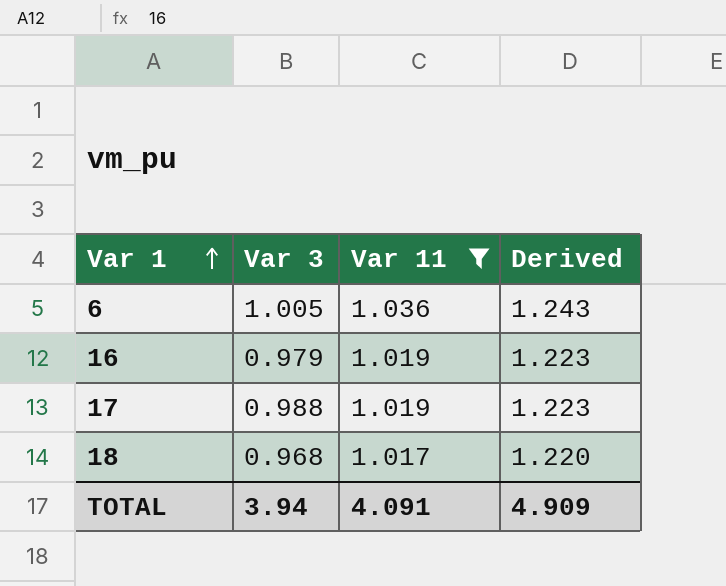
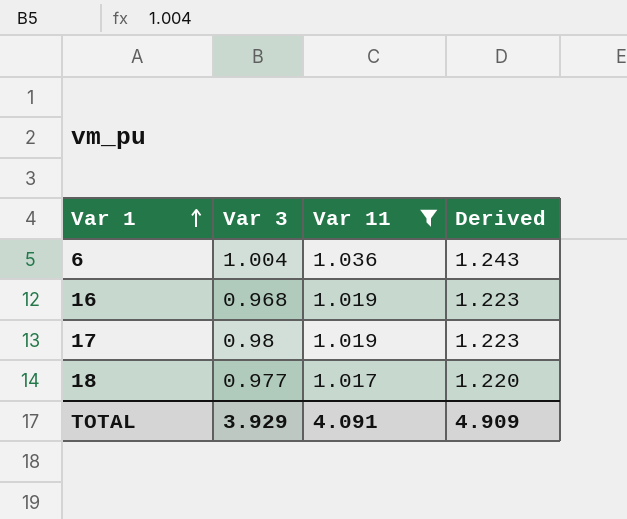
6 | Var 3: 1.005 -> 1.004
16 | Var 3: 0.979 -> 0.968
17 | Var 3: 0.988 -> 0.98
18 | Var 3: 0.968 -> 0.977
TOTAL | Var 3: 3.94 -> 3.929

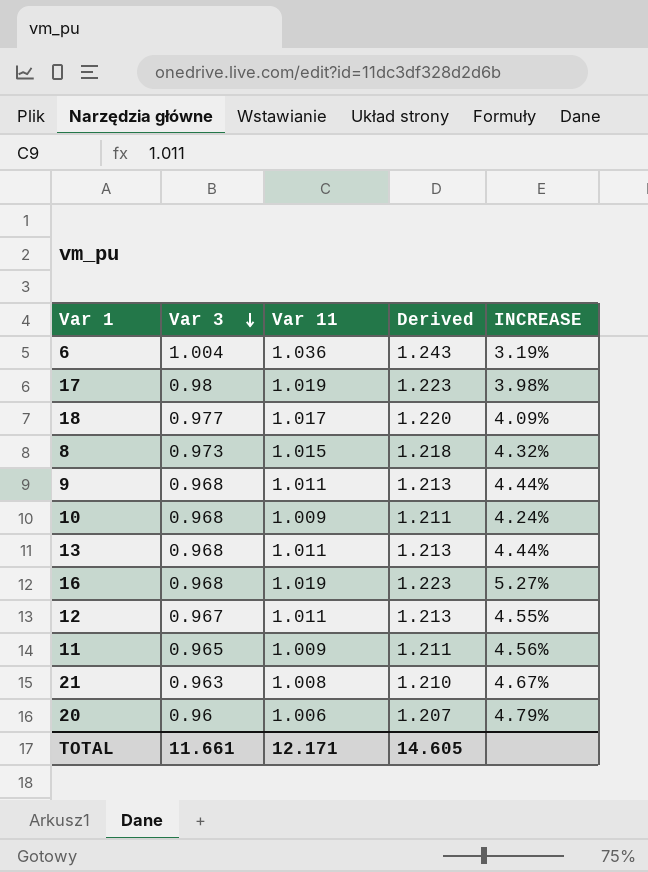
filter: Var 11 >= 1.017 -> none
row order: Var 1 ascending -> Var 3 descending
column INCREASE | formula: none -> ([Var 11] - [Var 3]) / [Var 3]
TOTAL | Var 3: 3.929 -> 11.661
TOTAL | Var 11: 4.091 -> 12.171
TOTAL | Derived: 4.909 -> 14.605

